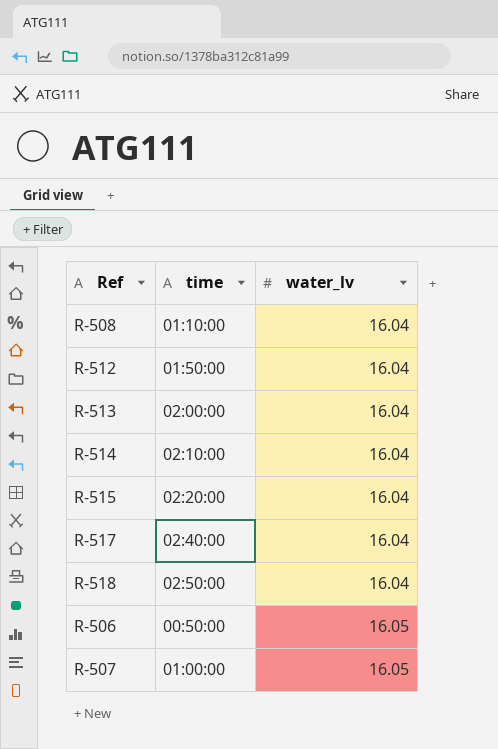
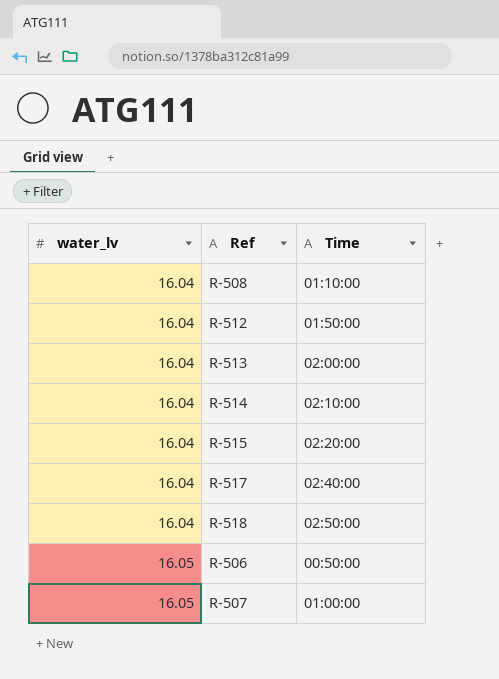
column water_lv | position: 3 -> 1
column name: time -> Time

